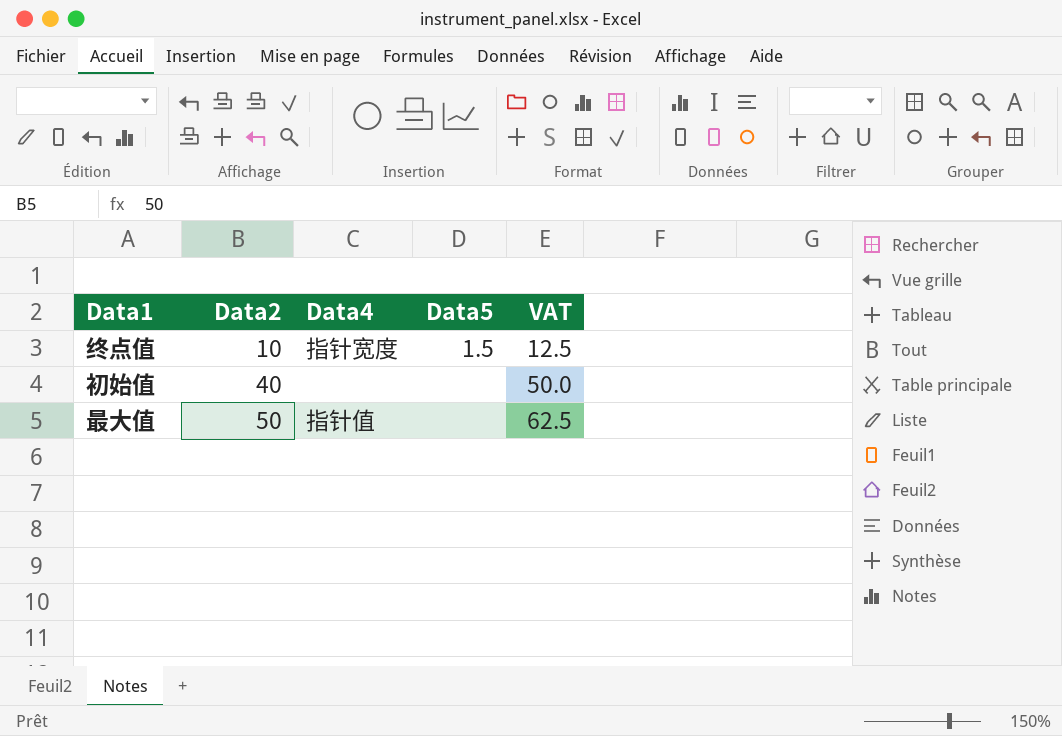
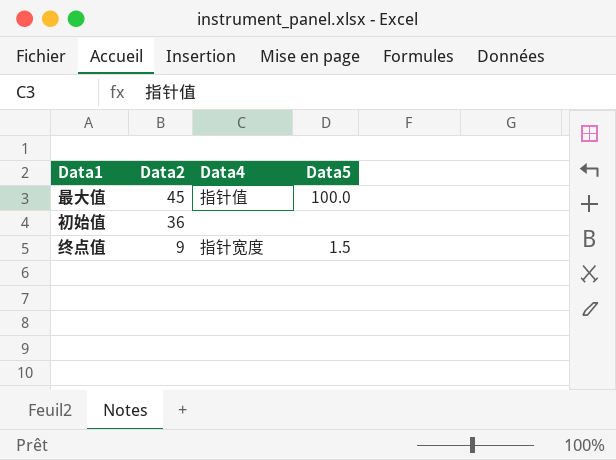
row order: Data2 ascending -> Data2 descending
column VAT | formula: [Data2] * 1.25 -> none
最大值 | Data2: 50 -> 45
最大值 | Data5: none -> 100.0
初始值 | Data2: 40 -> 36
终点值 | Data2: 10 -> 9

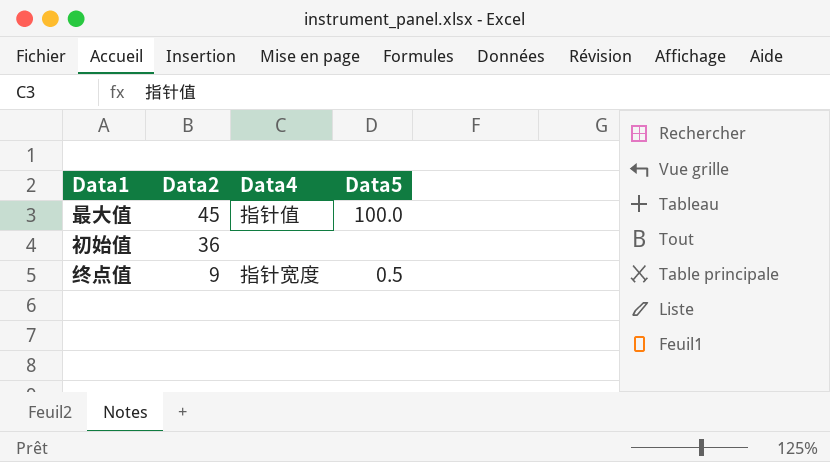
终点值 | Data5: 1.5 -> 0.5

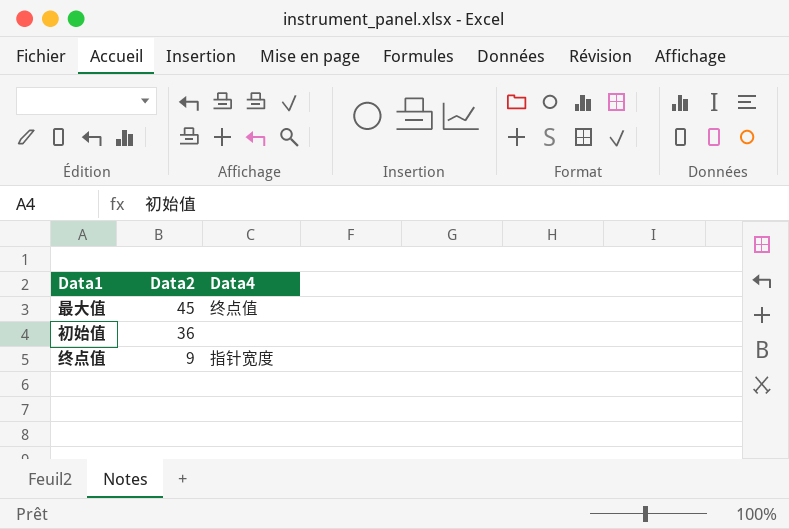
column Data5 | position: 4 -> none
最大值 | Data4: 指针值 -> 终点值

